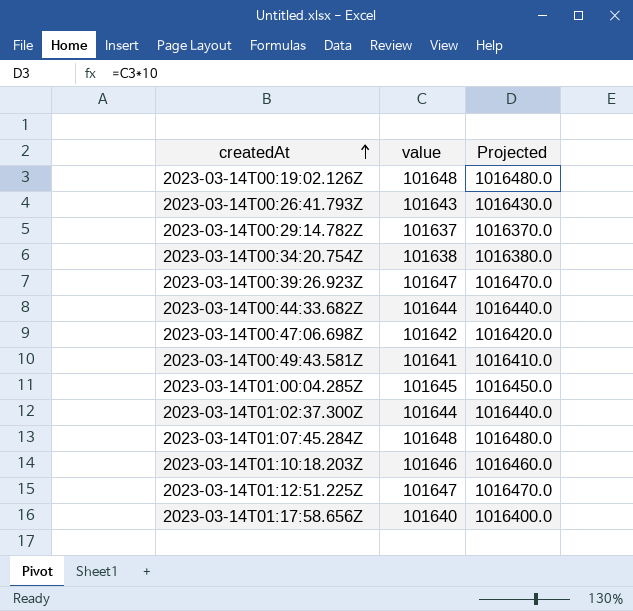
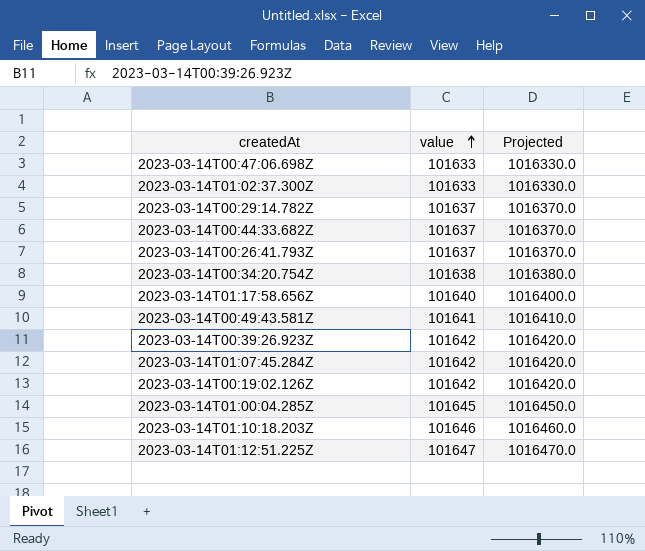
row order: createdAt ascending -> value ascending
2023-03-14T00:47:06.698Z | value: 101642 -> 101633
2023-03-14T00:47:06.698Z | Projected: 1016420.0 -> 1016330.0
2023-03-14T01:02:37.300Z | value: 101644 -> 101633
2023-03-14T01:02:37.300Z | Projected: 1016440.0 -> 1016330.0
2023-03-14T00:44:33.682Z | value: 101644 -> 101637
2023-03-14T00:44:33.682Z | Projected: 1016440.0 -> 1016370.0
2023-03-14T00:26:41.793Z | value: 101643 -> 101637
2023-03-14T00:26:41.793Z | Projected: 1016430.0 -> 1016370.0
2023-03-14T00:39:26.923Z | value: 101647 -> 101642
2023-03-14T00:39:26.923Z | Projected: 1016470.0 -> 1016420.0
2023-03-14T01:07:45.284Z | value: 101648 -> 101642
2023-03-14T01:07:45.284Z | Projected: 1016480.0 -> 1016420.0
2023-03-14T00:19:02.126Z | value: 101648 -> 101642
2023-03-14T00:19:02.126Z | Projected: 1016480.0 -> 1016420.0

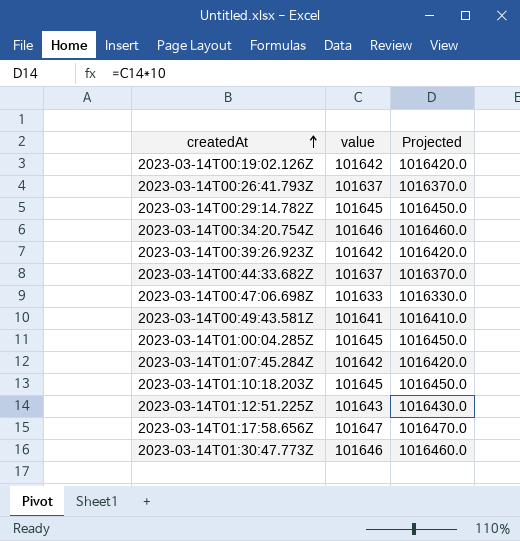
row order: value ascending -> createdAt ascending
row 2023-03-14T01:02:37.300Z: 101633 | 1016330.0 -> none
2023-03-14T00:29:14.782Z | value: 101637 -> 101645
2023-03-14T00:29:14.782Z | Projected: 1016370.0 -> 1016450.0
2023-03-14T00:34:20.754Z | value: 101638 -> 101646
2023-03-14T00:34:20.754Z | Projected: 1016380.0 -> 1016460.0
2023-03-14T01:10:18.203Z | value: 101646 -> 101645
2023-03-14T01:10:18.203Z | Projected: 1016460.0 -> 1016450.0
2023-03-14T01:12:51.225Z | value: 101647 -> 101643
2023-03-14T01:12:51.225Z | Projected: 1016470.0 -> 1016430.0
2023-03-14T01:17:58.656Z | value: 101640 -> 101647
2023-03-14T01:17:58.656Z | Projected: 1016400.0 -> 1016470.0
row 2023-03-14T01:30:47.773Z: none -> 101646 | 1016460.0

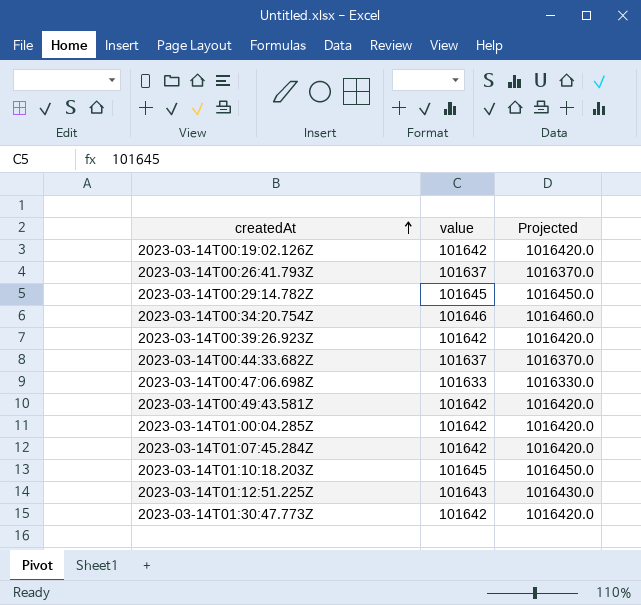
row 2023-03-14T01:17:58.656Z: 101647 | 1016470.0 -> none
2023-03-14T00:49:43.581Z | value: 101641 -> 101642
2023-03-14T00:49:43.581Z | Projected: 1016410.0 -> 1016420.0
2023-03-14T01:00:04.285Z | value: 101645 -> 101642
2023-03-14T01:00:04.285Z | Projected: 1016450.0 -> 1016420.0
2023-03-14T01:30:47.773Z | value: 101646 -> 101642
2023-03-14T01:30:47.773Z | Projected: 1016460.0 -> 1016420.0

